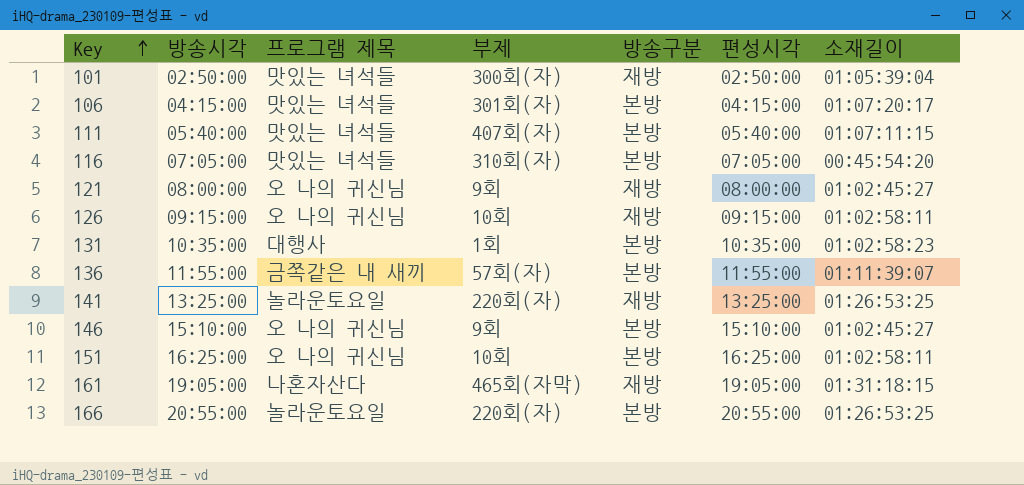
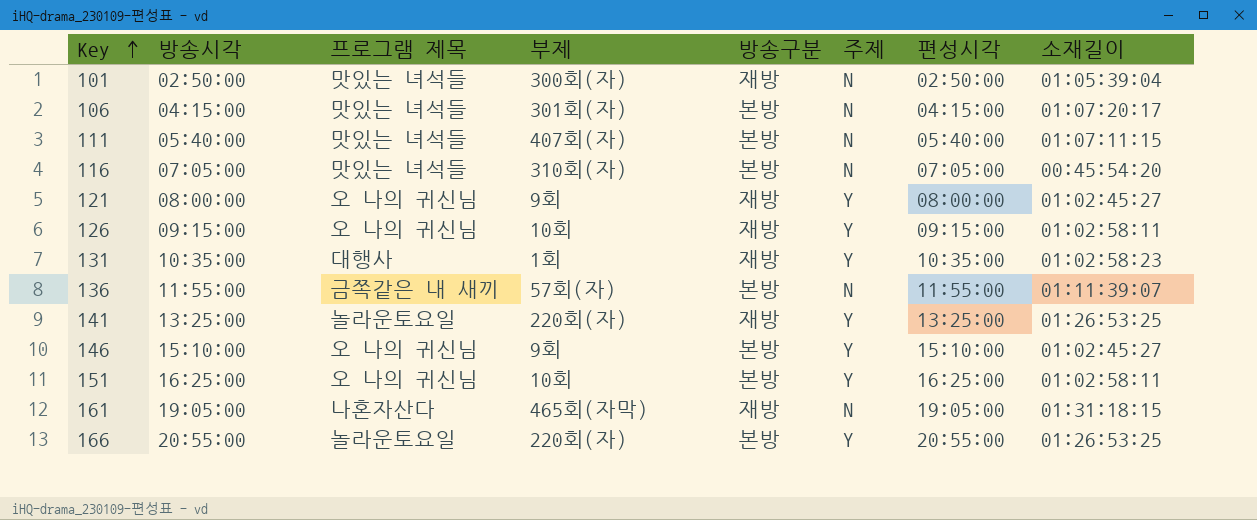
column 주제 | position: none -> 6
131 | 방송구분: 본방 -> 재방

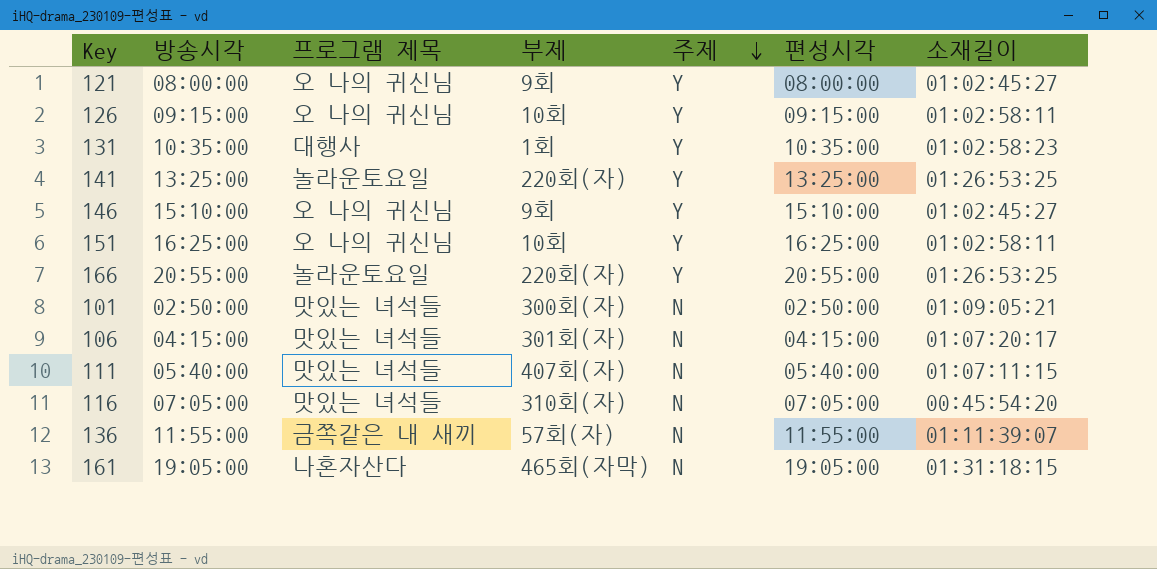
row order: Key ascending -> 주제 descending
column 방송구분 | position: 5 -> none
101 | 소재길이: 01:05:39:04 -> 01:09:05:21

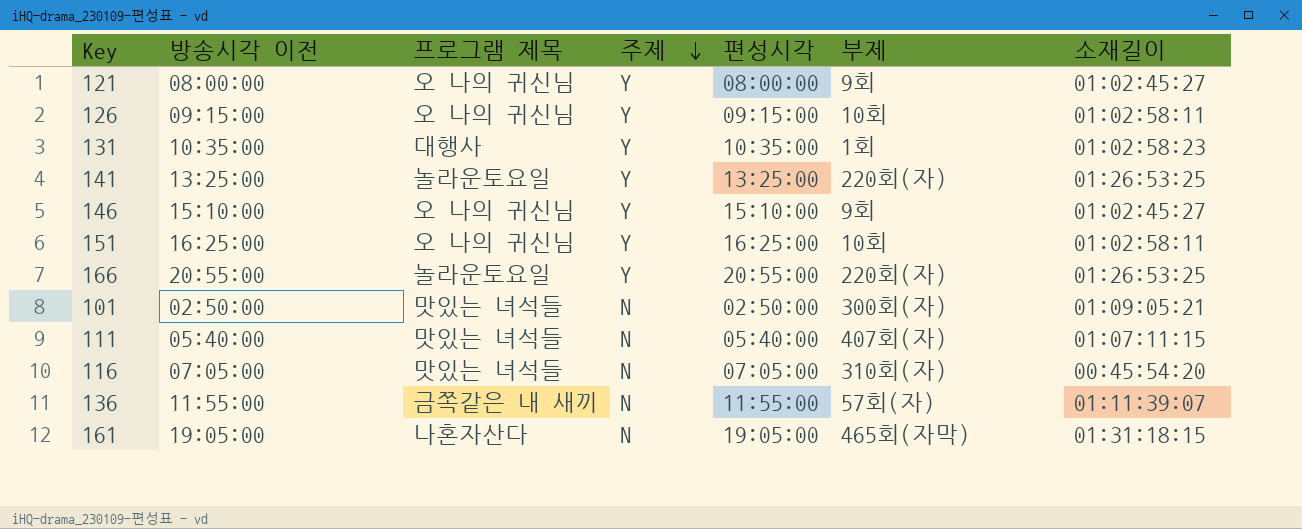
column name: 방송시각 -> 방송시각 이전
column 부제 | position: 4 -> 6
row 106: 04:15:00 | 맛있는 녀석들 | 301회(자) | N | 04:15:00 | 01:07:20:17 -> none

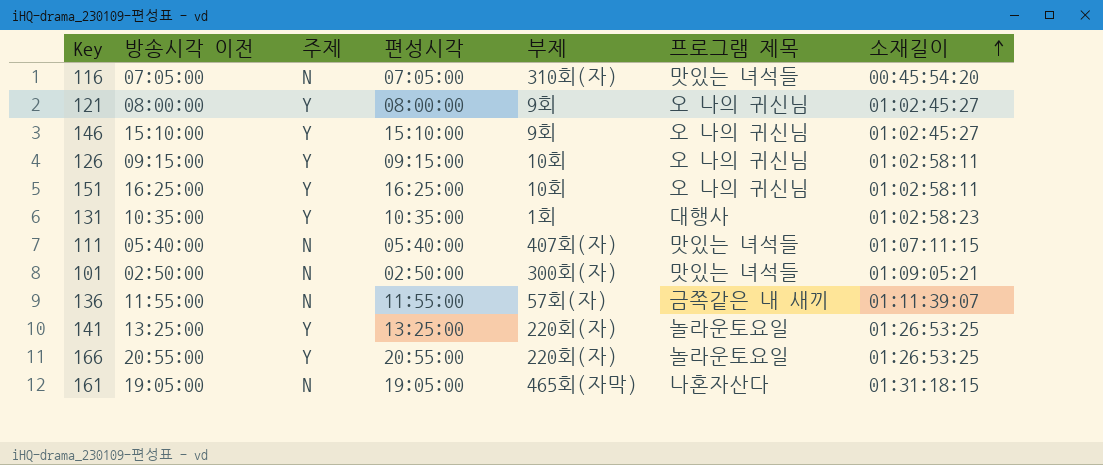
row order: 주제 descending -> 소재길이 ascending
column 프로그램 제목 | position: 3 -> 6

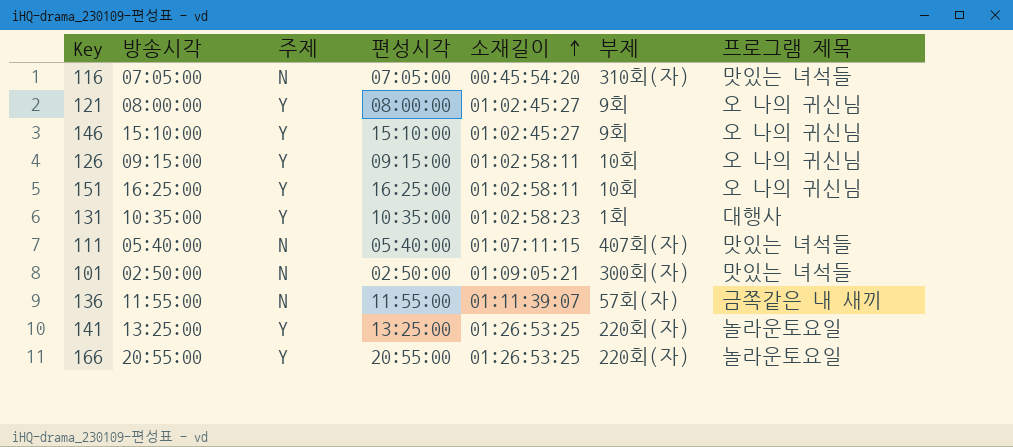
column name: 방송시각 이전 -> 방송시각
column 소재길이 | position: 7 -> 5
row 161: 19:05:00 | N | 19:05:00 | 465회(자막) | 나혼자산다 | 01:31:18:15 -> none

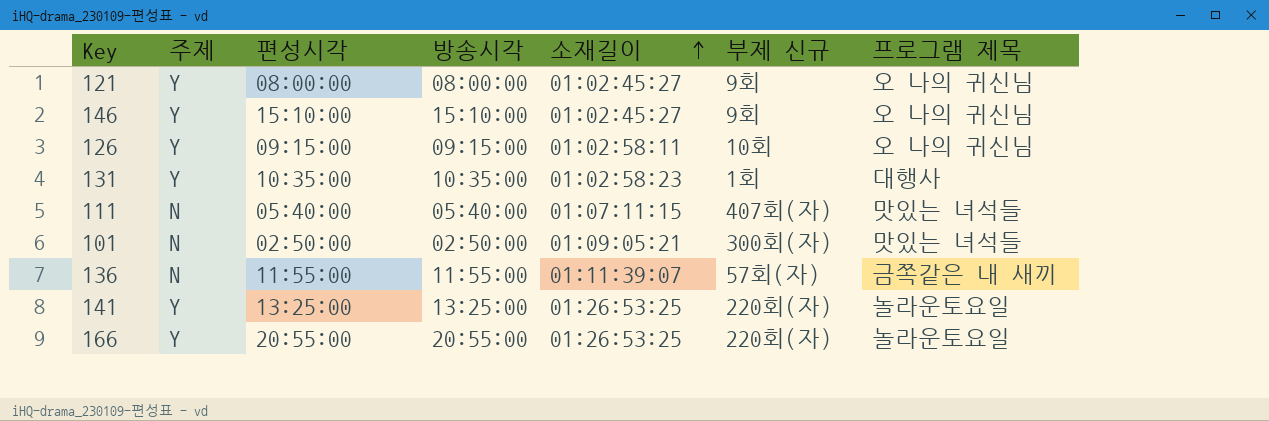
column 방송시각 | position: 2 -> 4
column name: 부제 -> 부제 신규
row 116: 07:05:00 | N | 07:05:00 | 00:45:54:20 | 310회(자) | 맛있는 녀석들 -> none
row 151: 16:25:00 | Y | 16:25:00 | 01:02:58:11 | 10회 | 오 나의 귀신님 -> none

